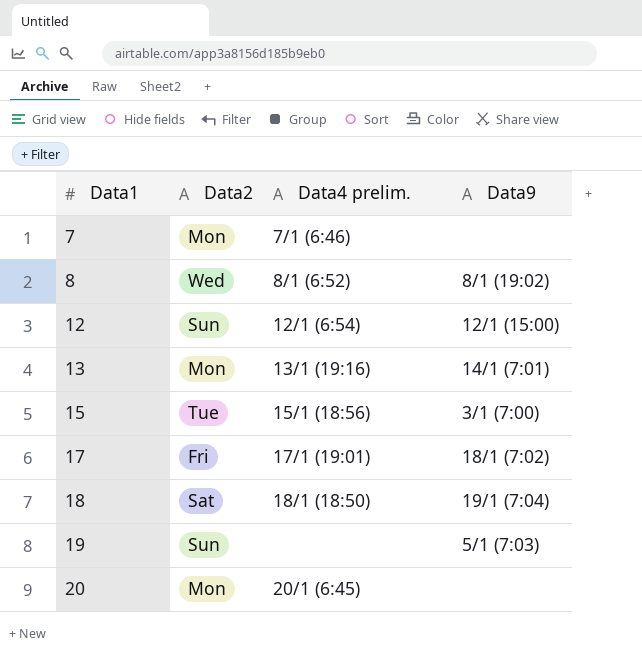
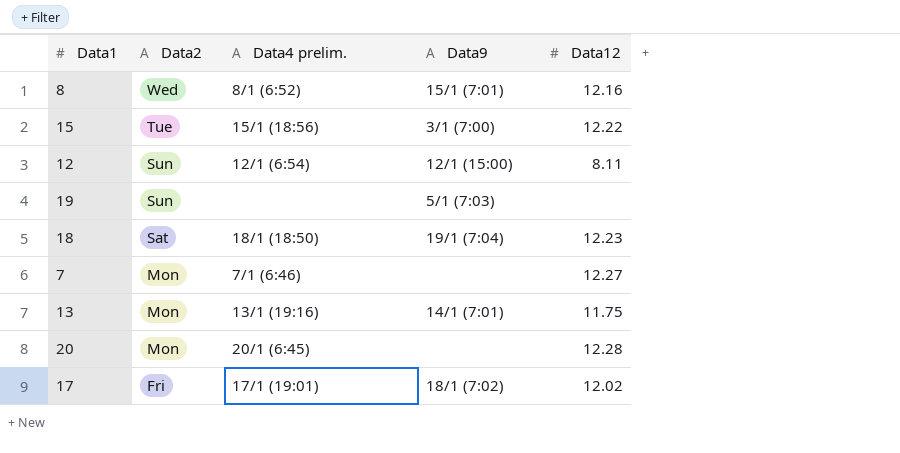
row order: Data1 ascending -> Data2 descending
column Data12 | position: none -> 5
8 | Data9: 8/1 (19:02) -> 15/1 (7:01)

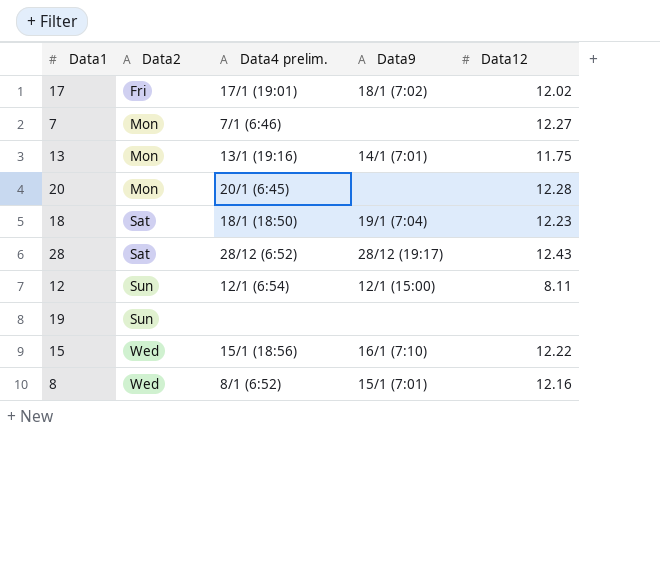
row order: Data2 descending -> Data2 ascending
row 28: none -> Sat | 28/12 (6:52) | 28/12 (19:17) | 12.43
19 | Data9: 5/1 (7:03) -> none
15 | Data2: Tue -> Wed
15 | Data9: 3/1 (7:00) -> 16/1 (7:10)

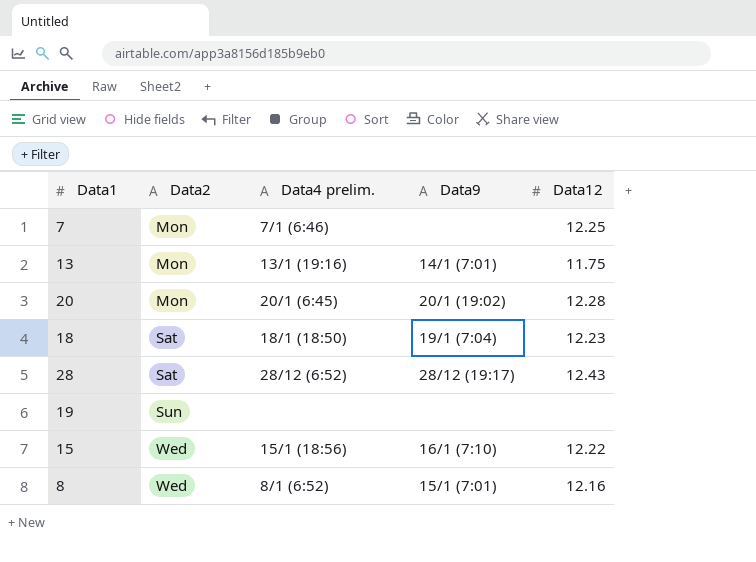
row 17: Fri | 17/1 (19:01) | 18/1 (7:02) | 12.02 -> none
row 12: Sun | 12/1 (6:54) | 12/1 (15:00) | 8.11 -> none
7 | Data12: 12.27 -> 12.25
20 | Data9: none -> 20/1 (19:02)

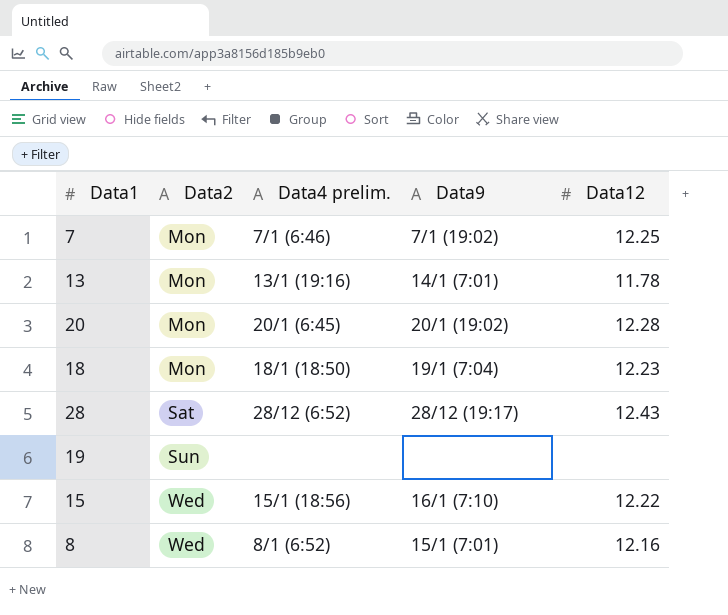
7 | Data9: none -> 7/1 (19:02)
13 | Data12: 11.75 -> 11.78
18 | Data2: Sat -> Mon

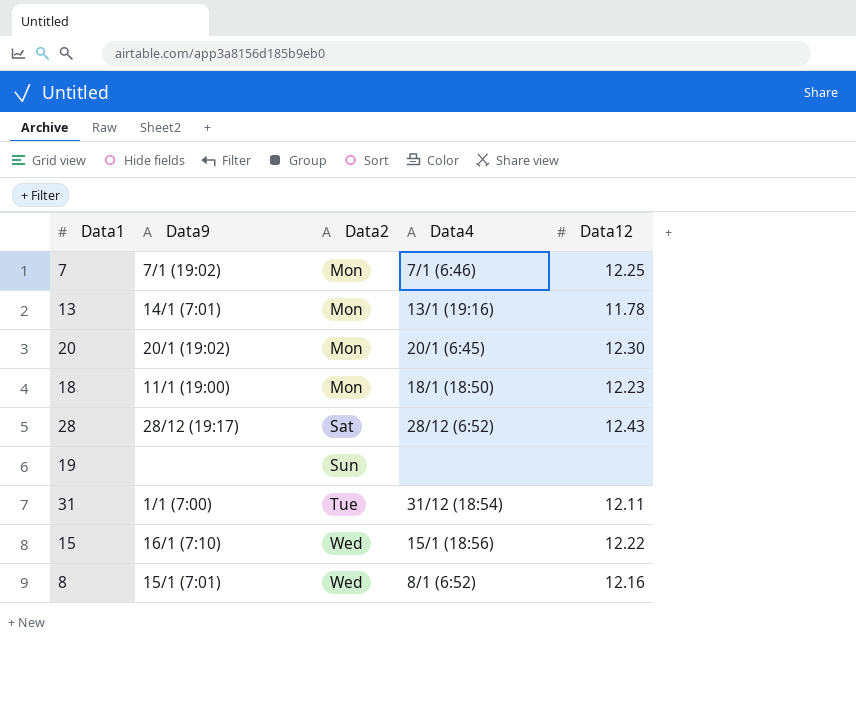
column Data9 | position: 4 -> 2
column name: Data4 prelim. -> Data4
20 | Data12: 12.28 -> 12.30
18 | Data9: 19/1 (7:04) -> 11/1 (19:00)
row 31: none -> 1/1 (7:00) | Tue | 31/12 (18:54) | 12.11

